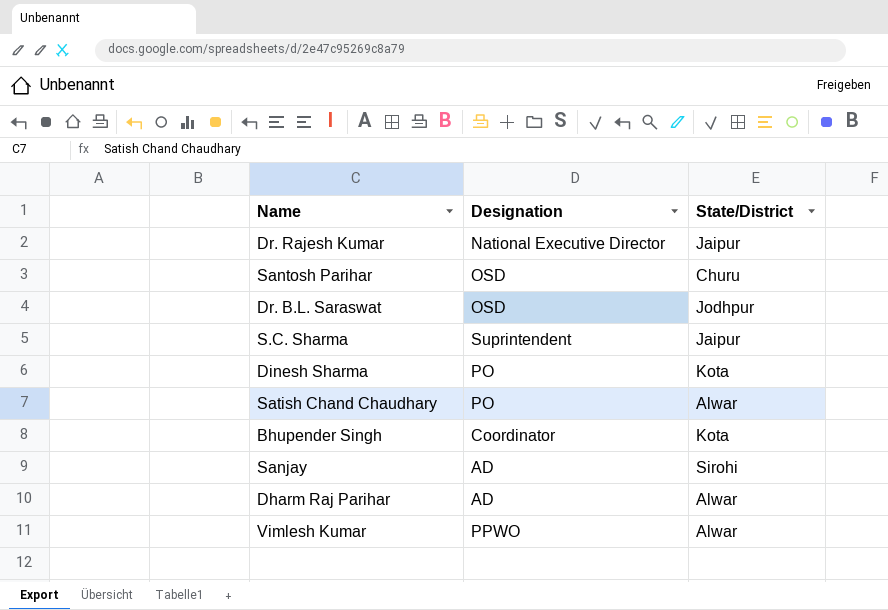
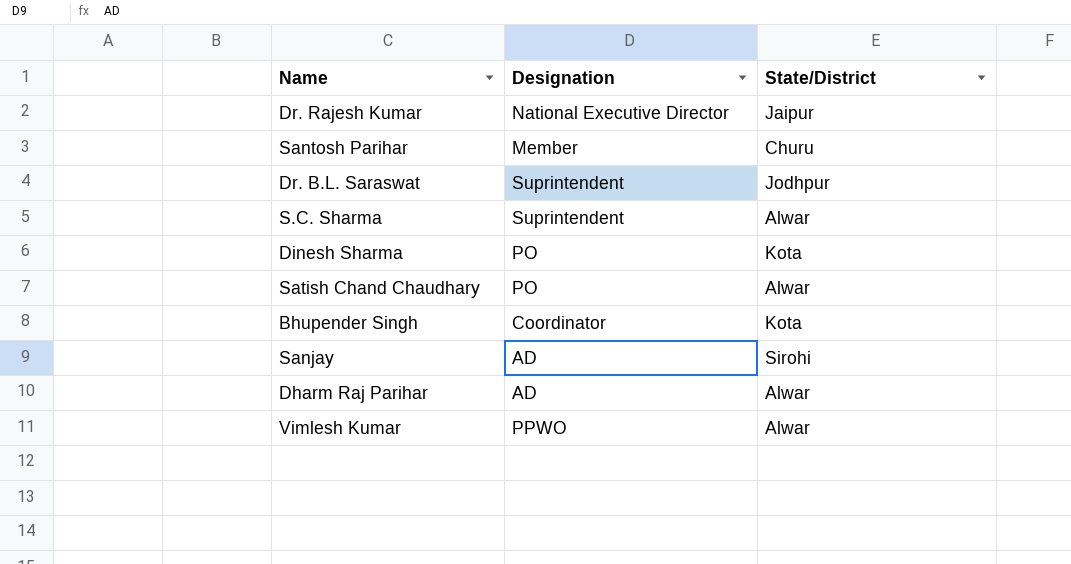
Santosh Parihar | Designation: OSD -> Member
Dr. B.L. Saraswat | Designation: OSD -> Suprintendent
S.C. Sharma | State/District: Jaipur -> Alwar

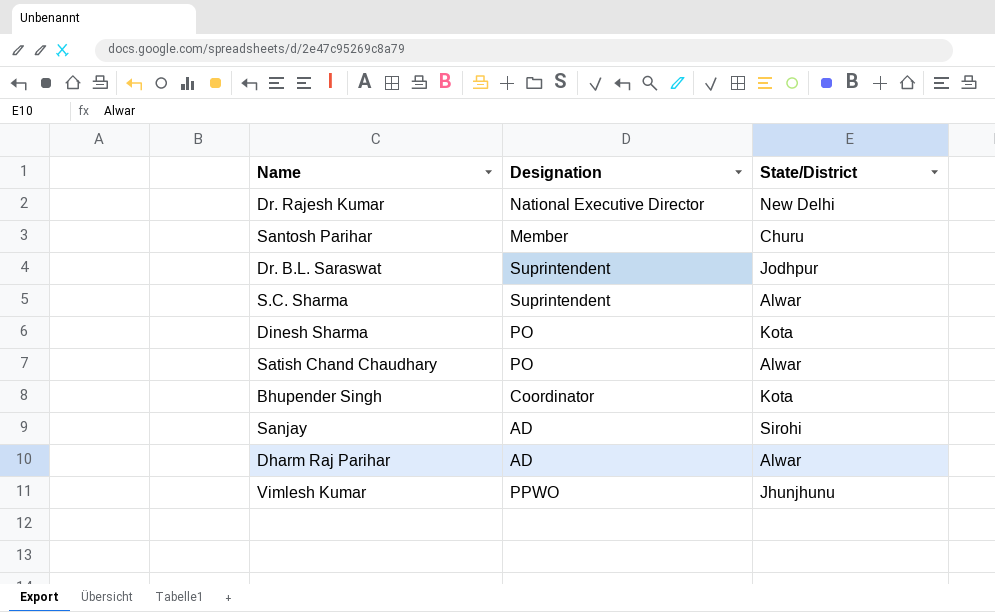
Dr. Rajesh Kumar | State/District: Jaipur -> New Delhi
Vimlesh Kumar | State/District: Alwar -> Jhunjhunu

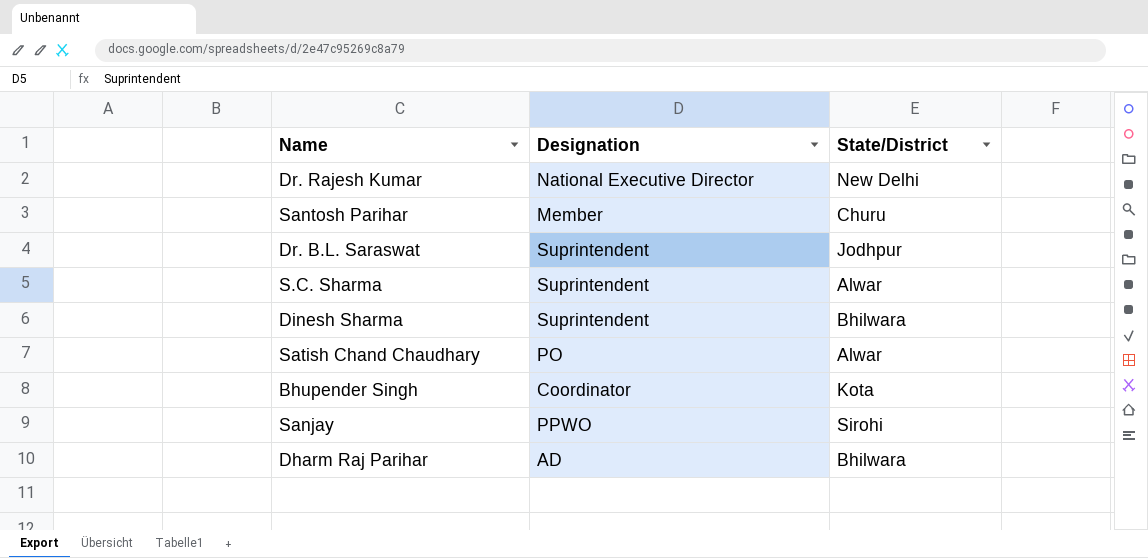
row Vimlesh Kumar: PPWO | Jhunjhunu -> none
Dinesh Sharma | Designation: PO -> Suprintendent
Dinesh Sharma | State/District: Kota -> Bhilwara
Sanjay | Designation: AD -> PPWO
Dharm Raj Parihar | State/District: Alwar -> Bhilwara

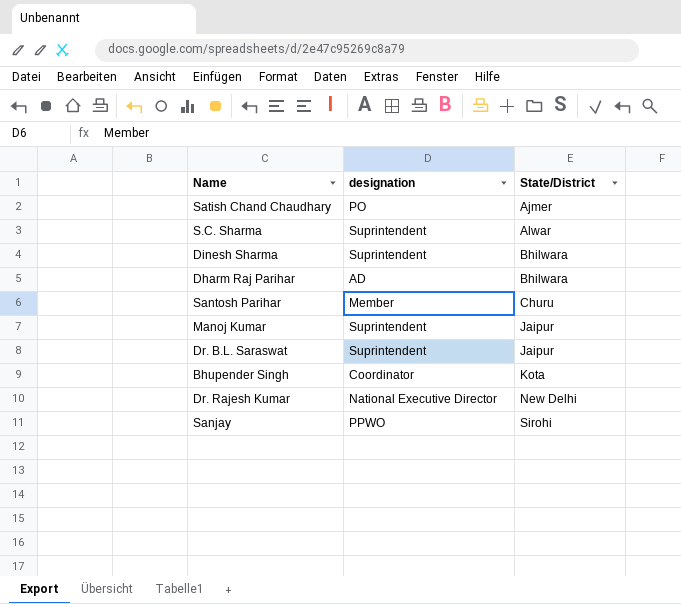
row order: none -> State/District ascending
column name: Designation -> designation
Satish Chand Chaudhary | State/District: Alwar -> Ajmer
row Manoj Kumar: none -> Suprintendent | Jaipur
Dr. B.L. Saraswat | State/District: Jodhpur -> Jaipur

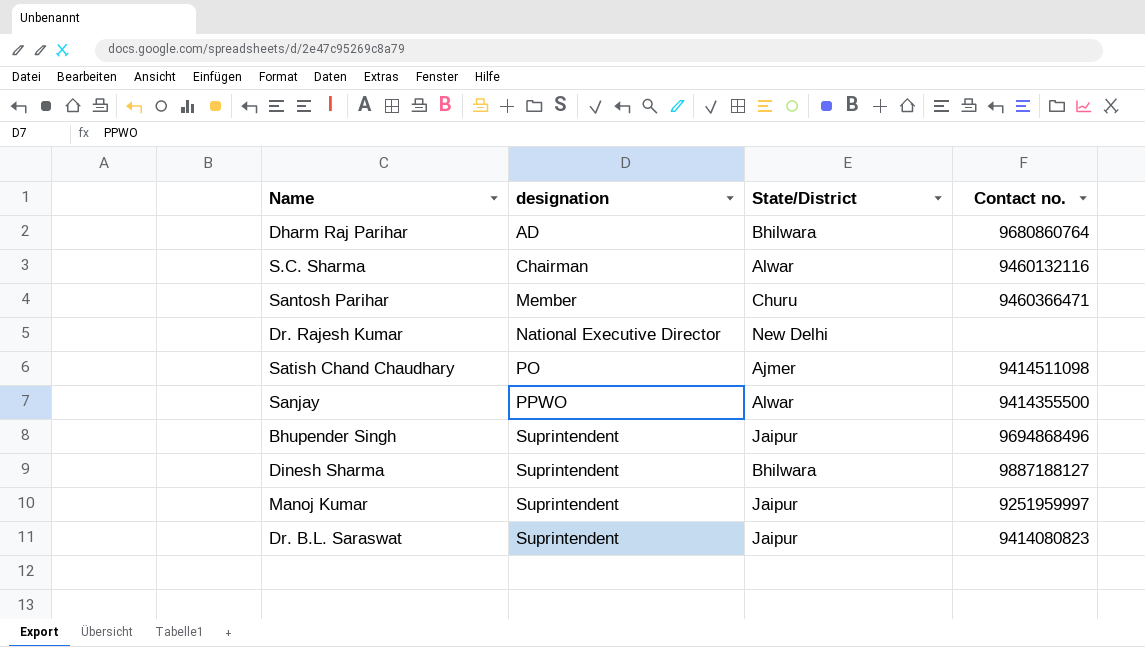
row order: State/District ascending -> designation ascending
column Contact no. | position: none -> 4
S.C. Sharma | designation: Suprintendent -> Chairman
Sanjay | State/District: Sirohi -> Alwar
Bhupender Singh | designation: Coordinator -> Suprintendent
Bhupender Singh | State/District: Kota -> Jaipur

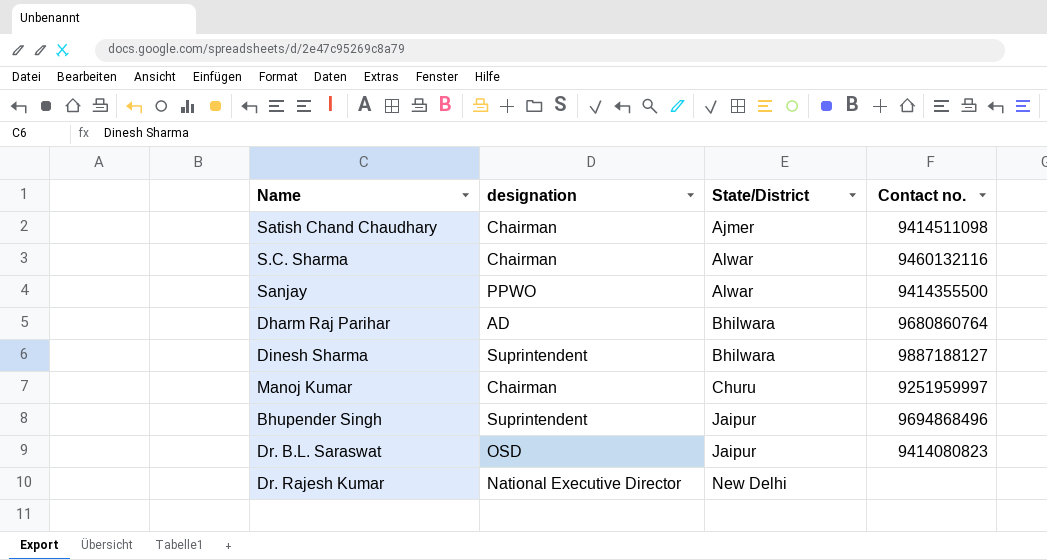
row order: designation ascending -> State/District ascending
row Santosh Parihar: Member | Churu | 9460366471 -> none
Satish Chand Chaudhary | designation: PO -> Chairman
Manoj Kumar | designation: Suprintendent -> Chairman
Manoj Kumar | State/District: Jaipur -> Churu
Dr. B.L. Saraswat | designation: Suprintendent -> OSD

